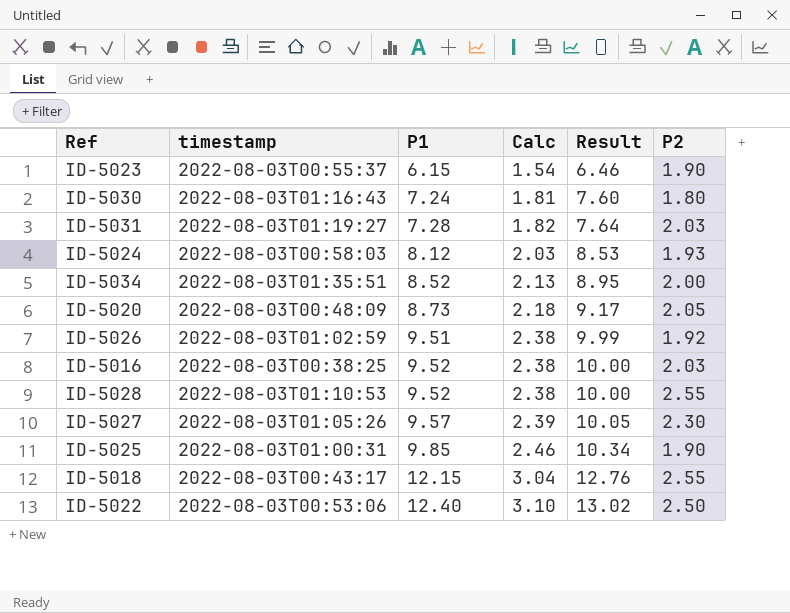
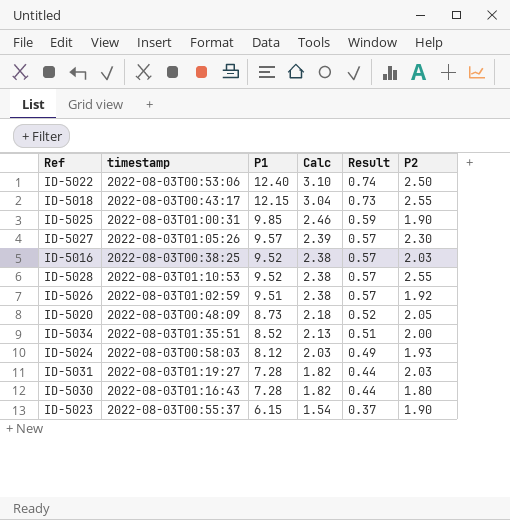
row order: P1 ascending -> P1 descending
column Result | formula: [P1] * 1.05 -> [P1] * 0.06
ID-5030 | P1: 7.24 -> 7.28
ID-5030 | Calc: 1.81 -> 1.82

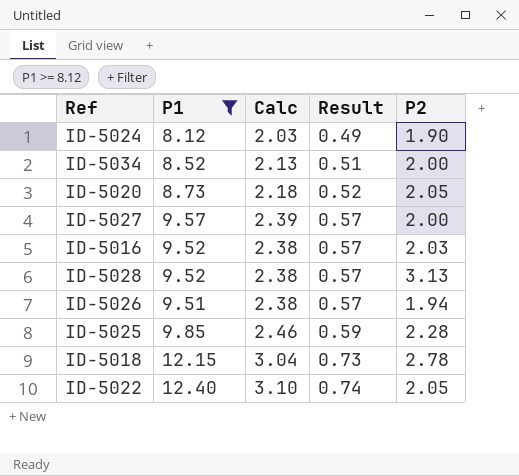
filter: none -> P1 >= 8.12
row order: P1 descending -> Result ascending
column timestamp | position: 2 -> none
ID-5024 | P2: 1.93 -> 1.90
ID-5027 | P2: 2.30 -> 2.00
ID-5028 | P2: 2.55 -> 3.13
ID-5026 | P2: 1.92 -> 1.94
ID-5025 | P2: 1.90 -> 2.28
ID-5018 | P2: 2.55 -> 2.78
ID-5022 | P2: 2.50 -> 2.05

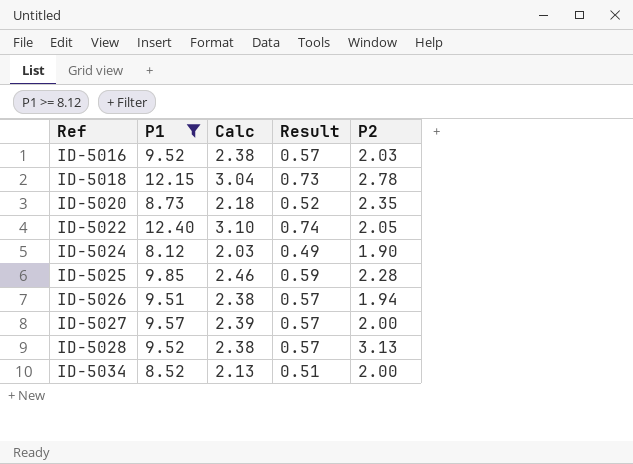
row order: Result ascending -> Ref ascending
ID-5020 | P2: 2.05 -> 2.35

